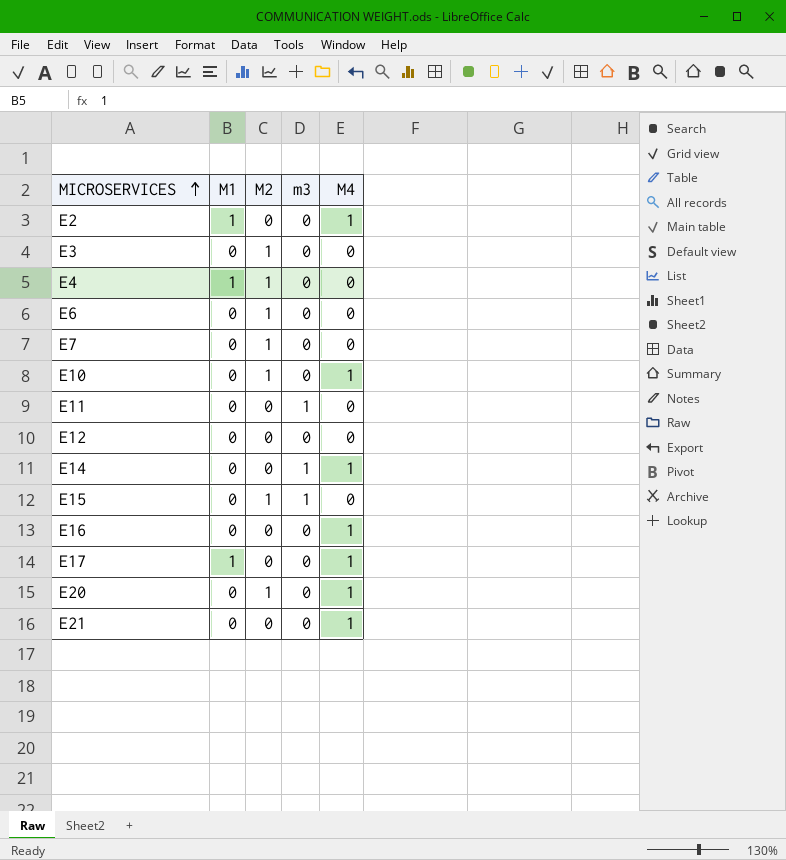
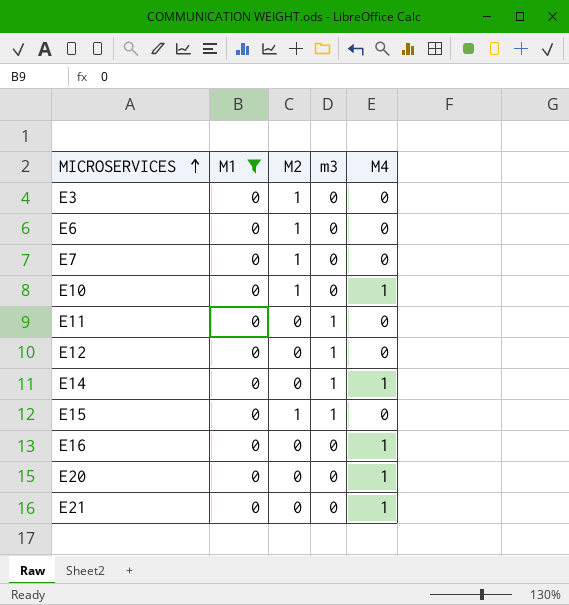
filter: none -> M1 = 0
E12 | m3: 0 -> 1
E20 | M2: 1 -> 0

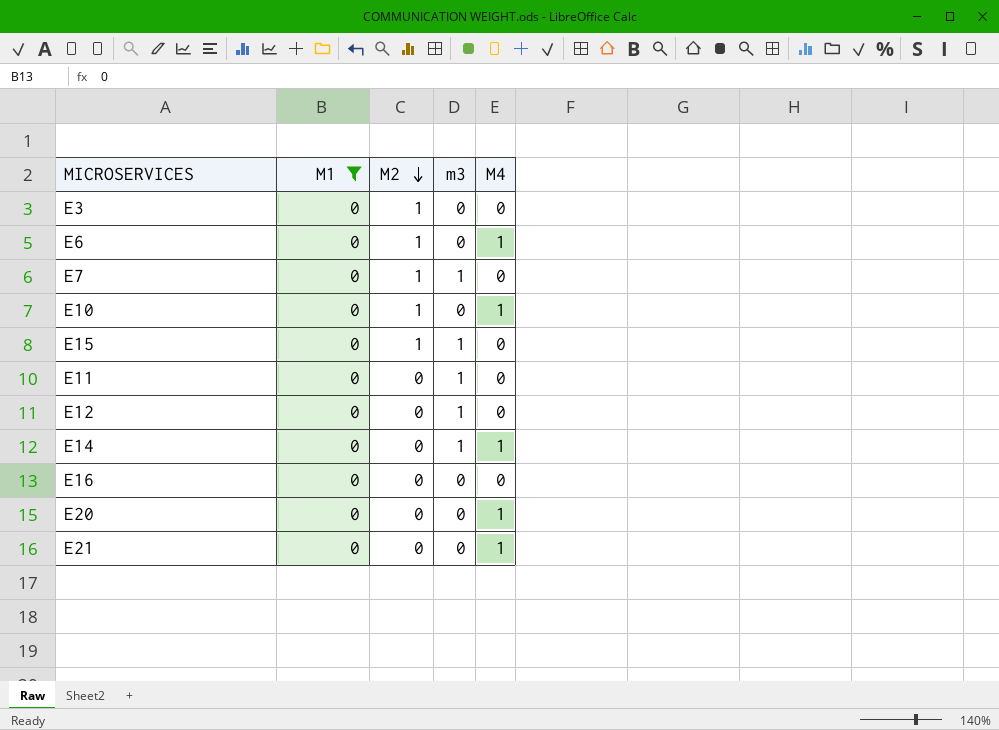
row order: MICROSERVICES ascending -> M2 descending
E6 | M4: 0 -> 1
E7 | m3: 0 -> 1
E16 | M4: 1 -> 0

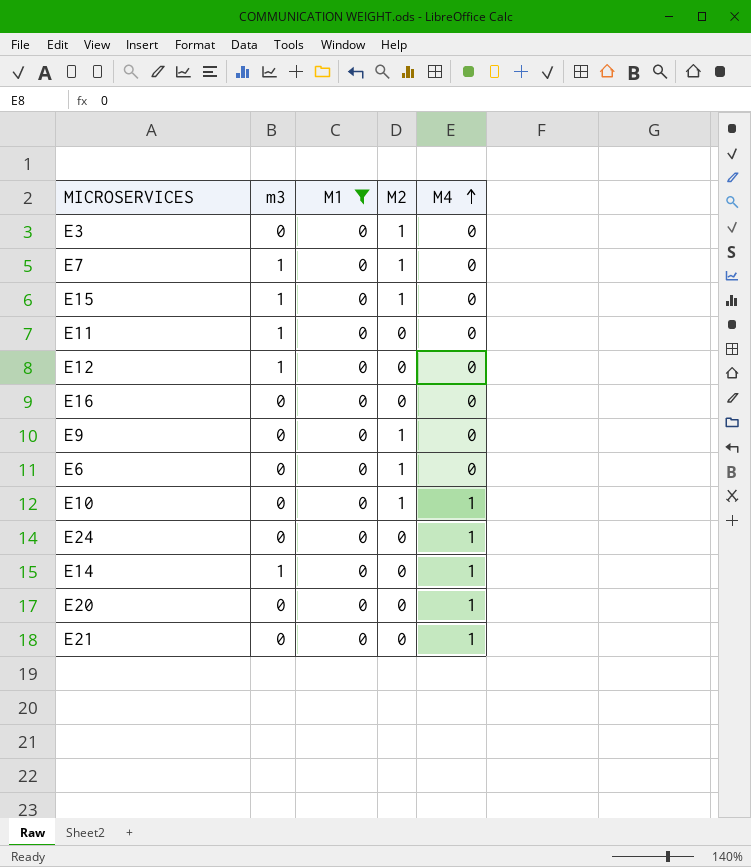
row order: M2 descending -> M4 ascending
column m3 | position: 4 -> 2
row E9: none -> 0 | 0 | 1 | 0
E6 | M4: 1 -> 0
row E24: none -> 0 | 0 | 0 | 1

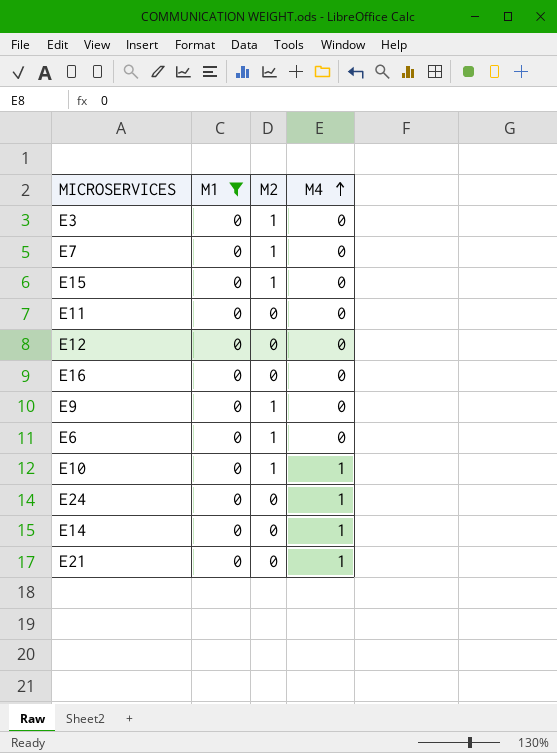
column m3 | position: 2 -> none
row E20: 0 | 0 | 0 | 1 -> none

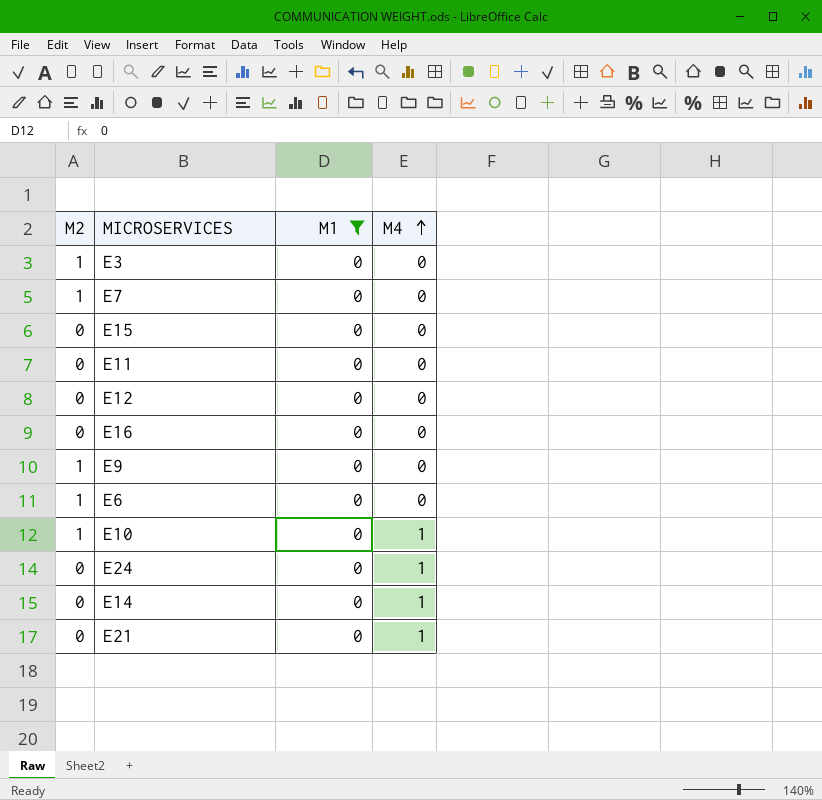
column M2 | position: 3 -> 1
E15 | M2: 1 -> 0

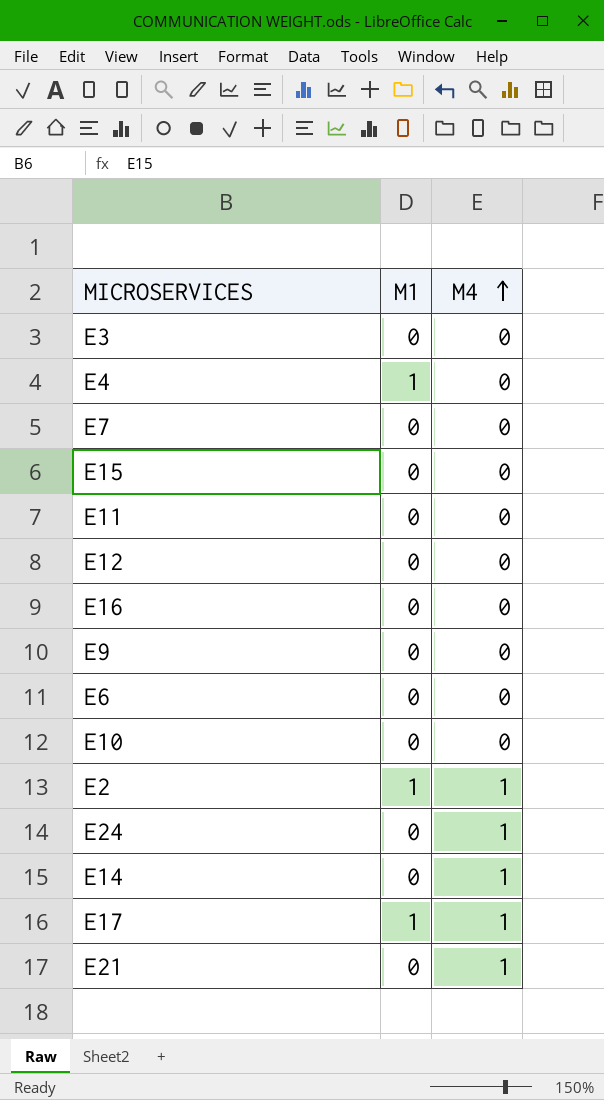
filter: M1 = 0 -> none
column M2 | position: 1 -> none
E10 | M4: 1 -> 0

